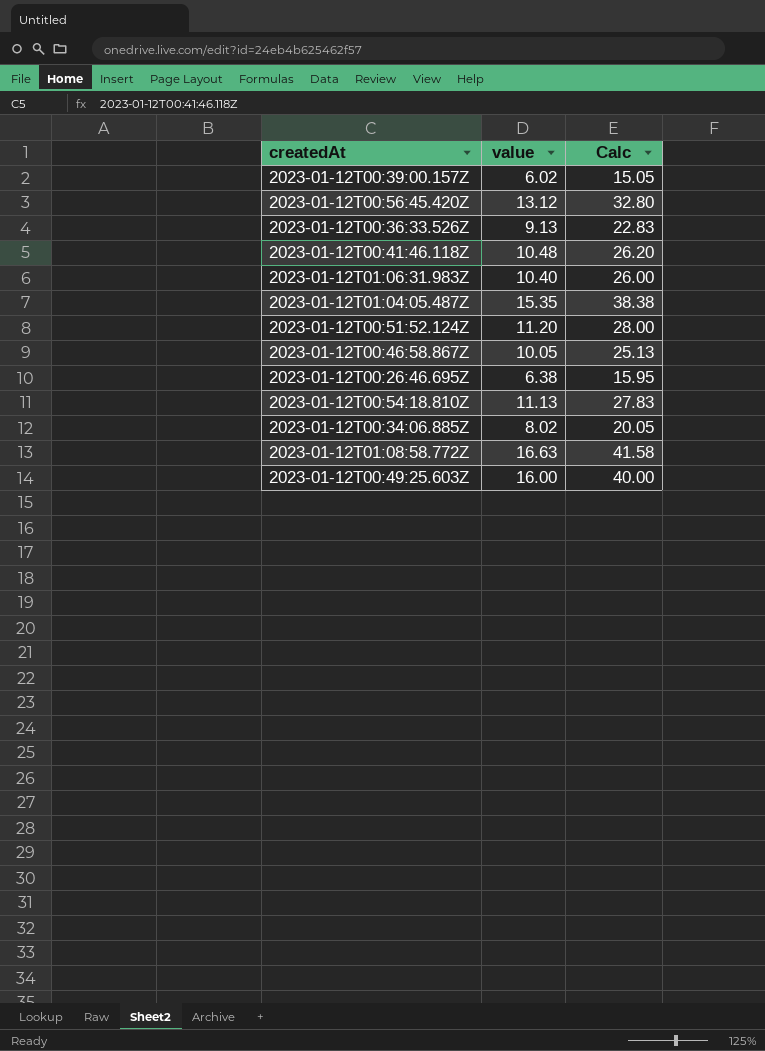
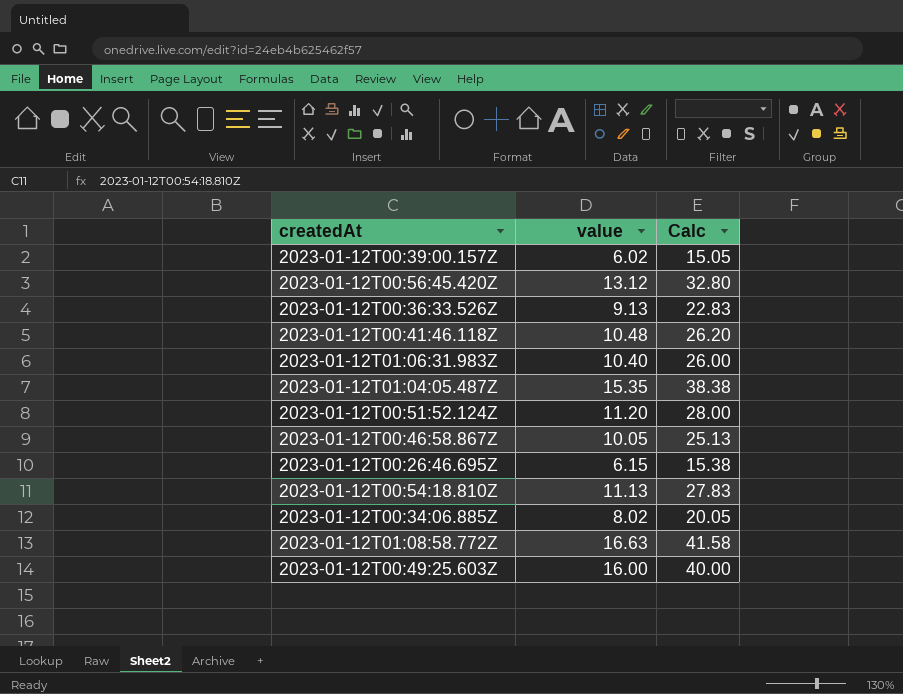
2023-01-12T00:26:46.695Z | value: 6.38 -> 6.15
2023-01-12T00:26:46.695Z | Calc: 15.95 -> 15.38

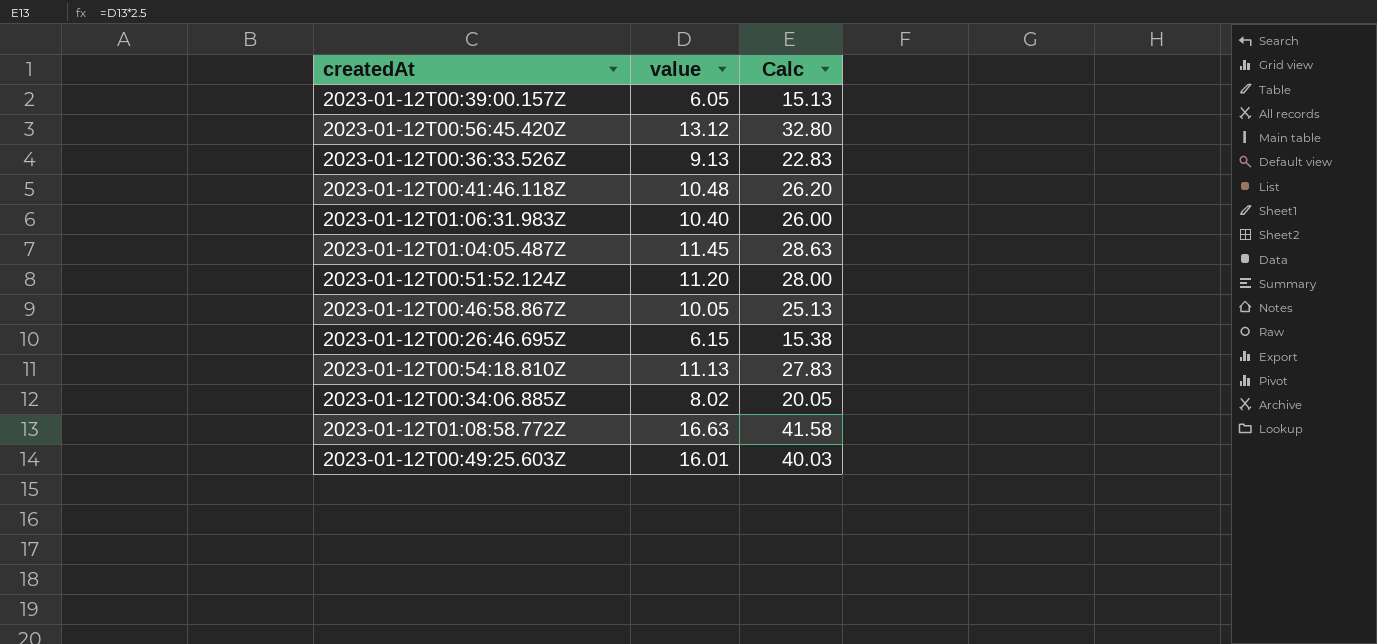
2023-01-12T00:39:00.157Z | value: 6.02 -> 6.05
2023-01-12T00:39:00.157Z | Calc: 15.05 -> 15.13
2023-01-12T01:04:05.487Z | value: 15.35 -> 11.45
2023-01-12T01:04:05.487Z | Calc: 38.38 -> 28.63
2023-01-12T00:49:25.603Z | value: 16.00 -> 16.01
2023-01-12T00:49:25.603Z | Calc: 40.00 -> 40.03

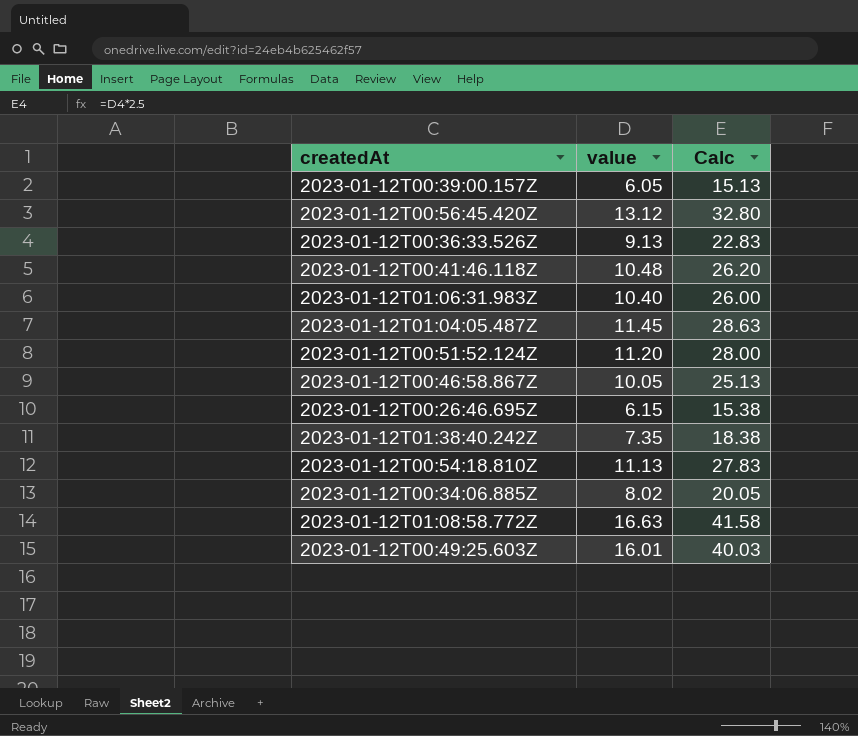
row 2023-01-12T01:38:40.242Z: none -> 7.35 | 18.38

